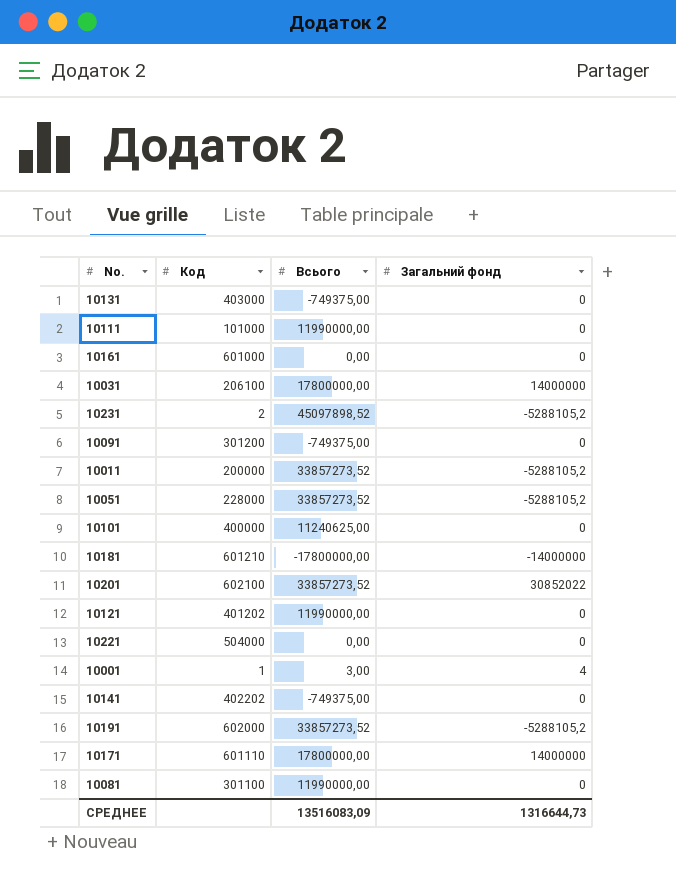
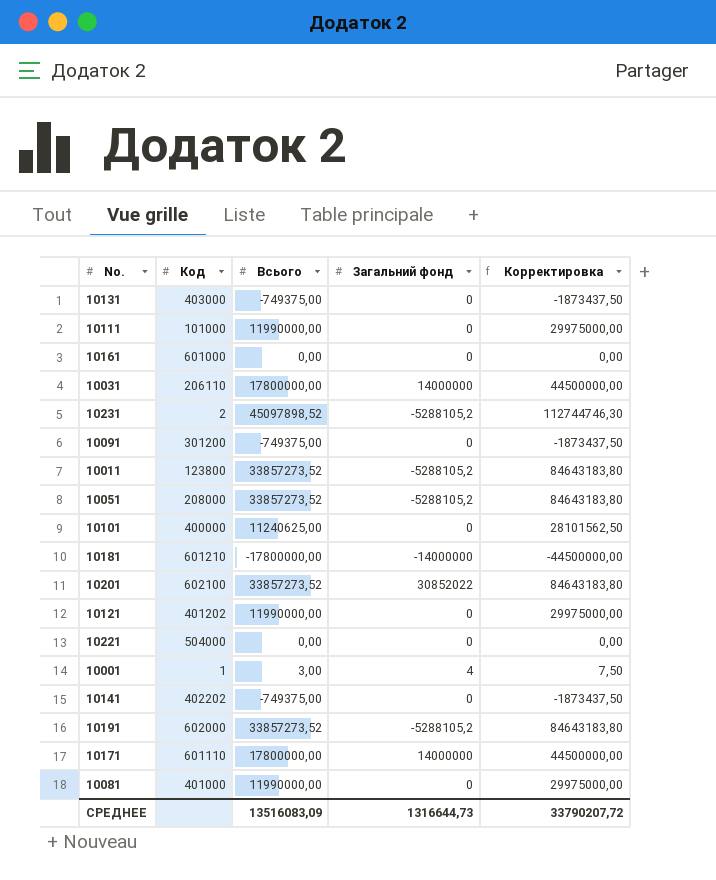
column Корректировка | formula: none -> [Всього] * 2,5
10031 | Код: 206100 -> 206110
10011 | Код: 200000 -> 123800
10051 | Код: 228000 -> 208000
10081 | Код: 301100 -> 401000

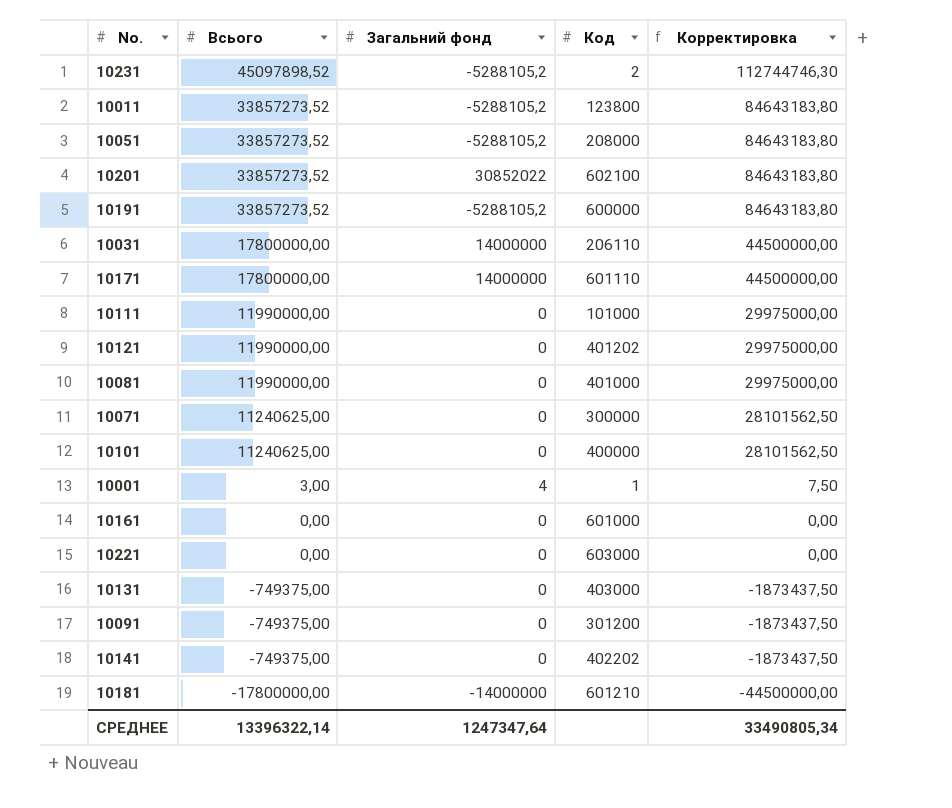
row order: none -> Всього descending
column Код | position: 2 -> 4
10191 | Код: 602000 -> 600000
row 10071: none -> 11240625,00 | 0 | 300000 | 28101562,50
10221 | Код: 504000 -> 603000
СРЕДНЕЕ | Всього: 13516083,09 -> 13396322,14
СРЕДНЕЕ | Загальний фонд: 1316644,73 -> 1247347,64
СРЕДНЕЕ | Корректировка: 33790207,72 -> 33490805,34

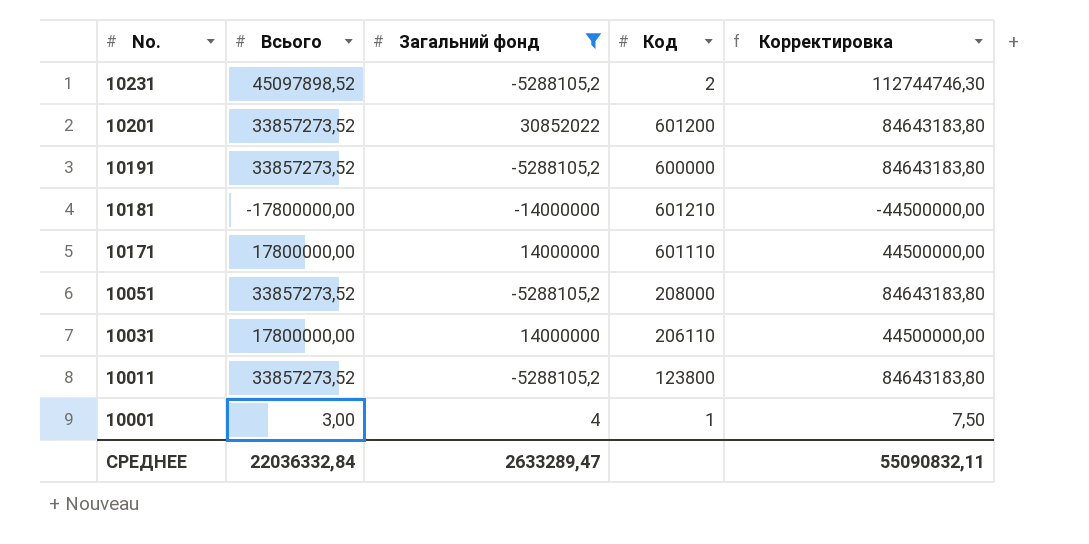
filter: none -> Загальний фонд != 0
row order: Всього descending -> No. descending
10201 | Код: 602100 -> 601200
СРЕДНЕЕ | Всього: 13396322,14 -> 22036332,84
СРЕДНЕЕ | Загальний фонд: 1247347,64 -> 2633289,47
СРЕДНЕЕ | Корректировка: 33490805,34 -> 55090832,11

